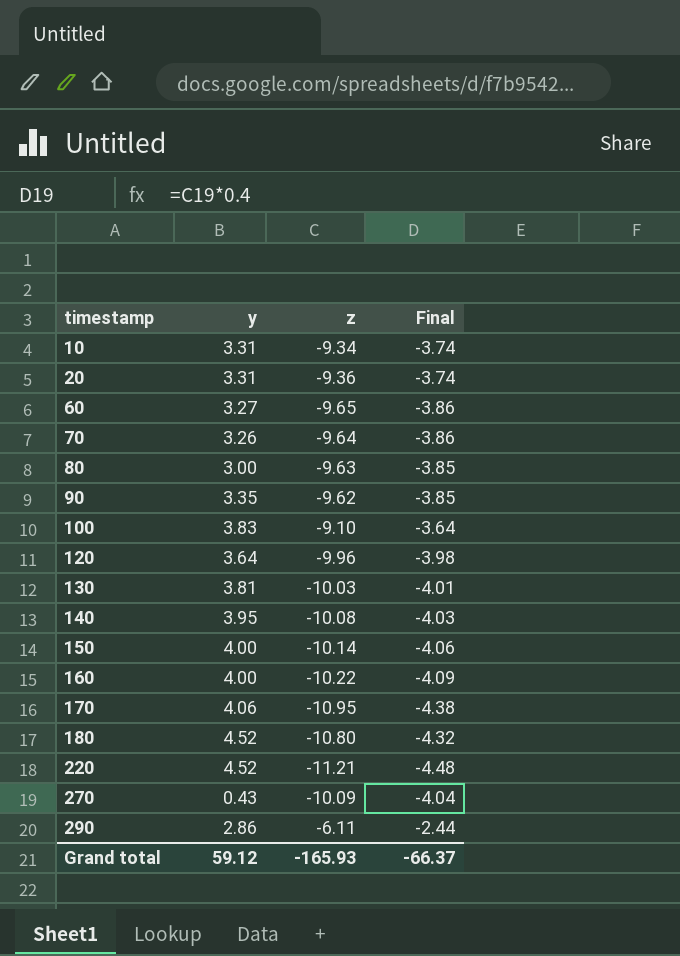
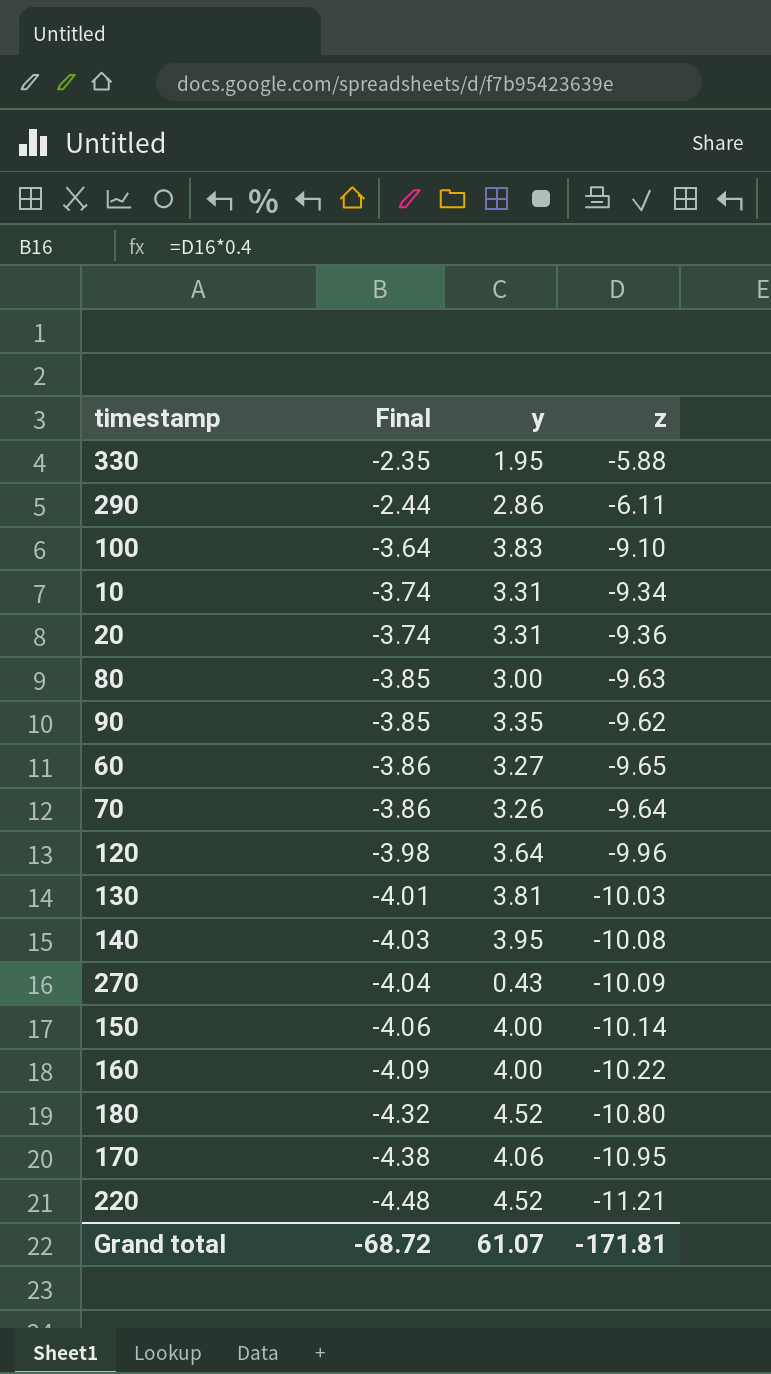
row order: timestamp ascending -> Final descending
column Final | position: 4 -> 2
row 330: none -> -2.35 | 1.95 | -5.88
Grand total | Final: -66.37 -> -68.72
Grand total | y: 59.12 -> 61.07
Grand total | z: -165.93 -> -171.81

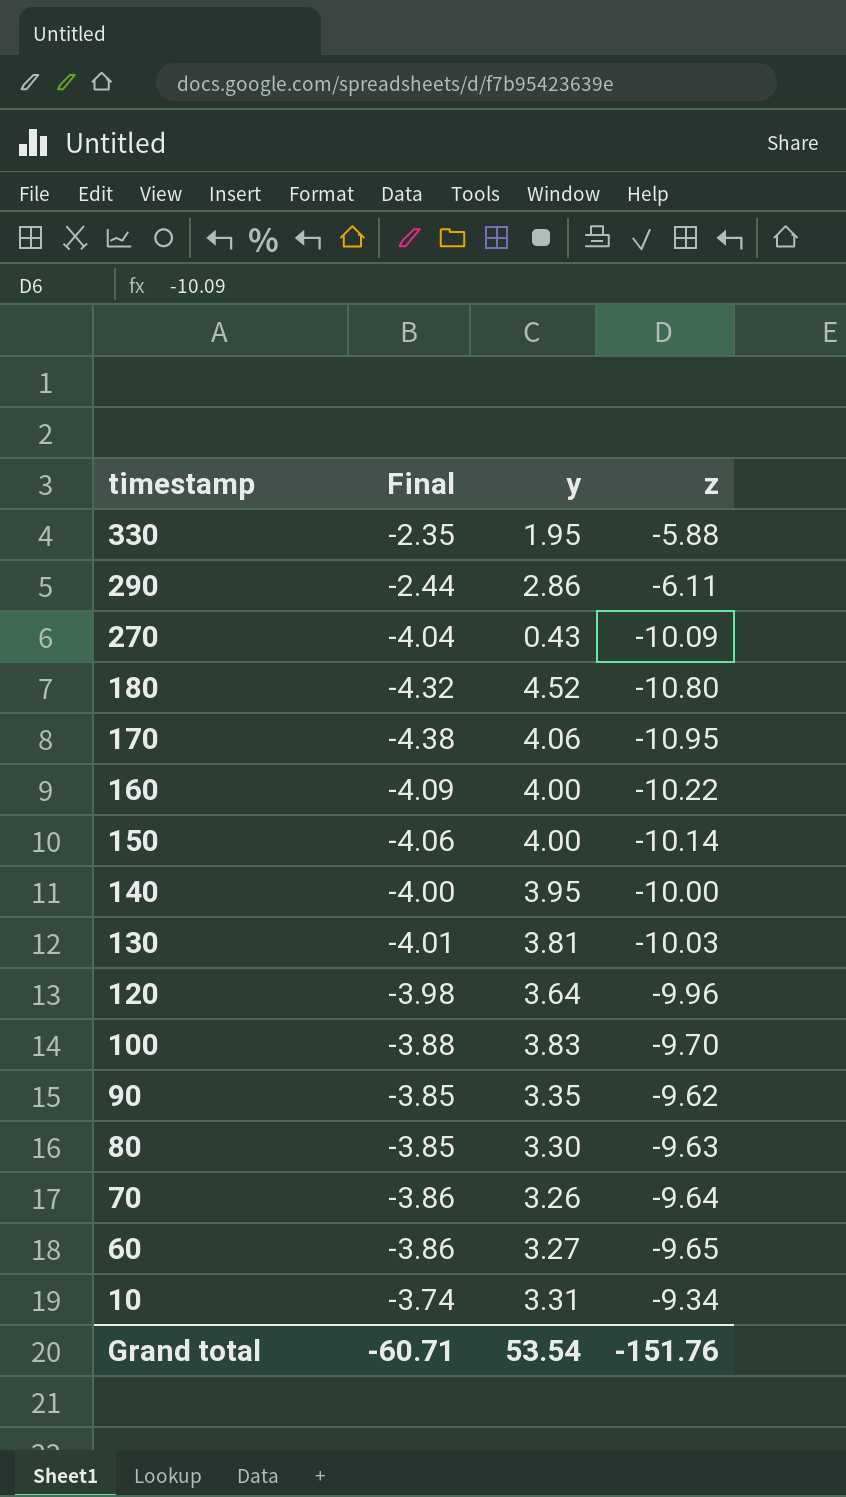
row order: Final descending -> timestamp descending
row 20: -3.74 | 3.31 | -9.36 -> none
row 220: -4.48 | 4.52 | -11.21 -> none
140 | Final: -4.03 -> -4.00
140 | z: -10.08 -> -10.00
100 | Final: -3.64 -> -3.88
100 | z: -9.10 -> -9.70
80 | y: 3.00 -> 3.30
Grand total | Final: -68.72 -> -60.71
Grand total | y: 61.07 -> 53.54
Grand total | z: -171.81 -> -151.76

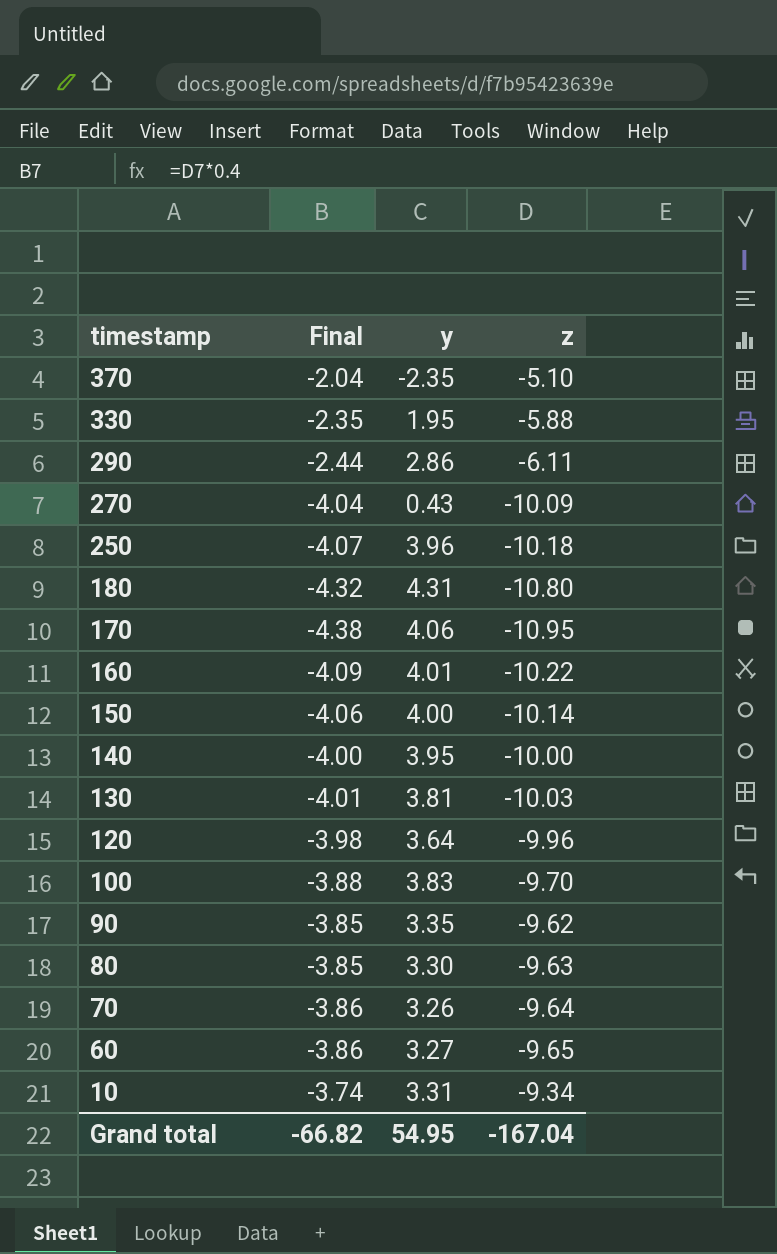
row 370: none -> -2.04 | -2.35 | -5.10
row 250: none -> -4.07 | 3.96 | -10.18
180 | y: 4.52 -> 4.31
160 | y: 4.00 -> 4.01
Grand total | Final: -60.71 -> -66.82
Grand total | y: 53.54 -> 54.95
Grand total | z: -151.76 -> -167.04

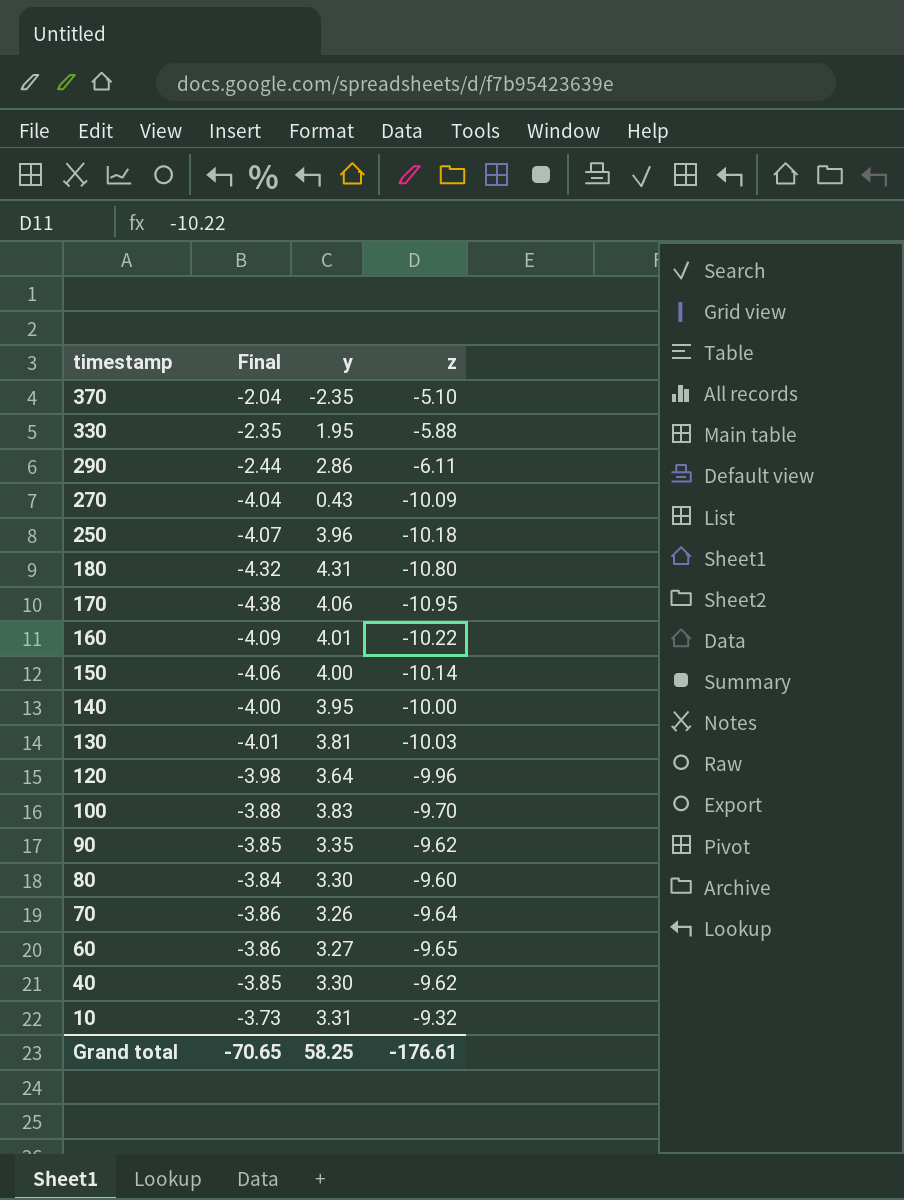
80 | Final: -3.85 -> -3.84
80 | z: -9.63 -> -9.60
row 40: none -> -3.85 | 3.30 | -9.62
10 | Final: -3.74 -> -3.73
10 | z: -9.34 -> -9.32
Grand total | Final: -66.82 -> -70.65
Grand total | y: 54.95 -> 58.25
Grand total | z: -167.04 -> -176.61

